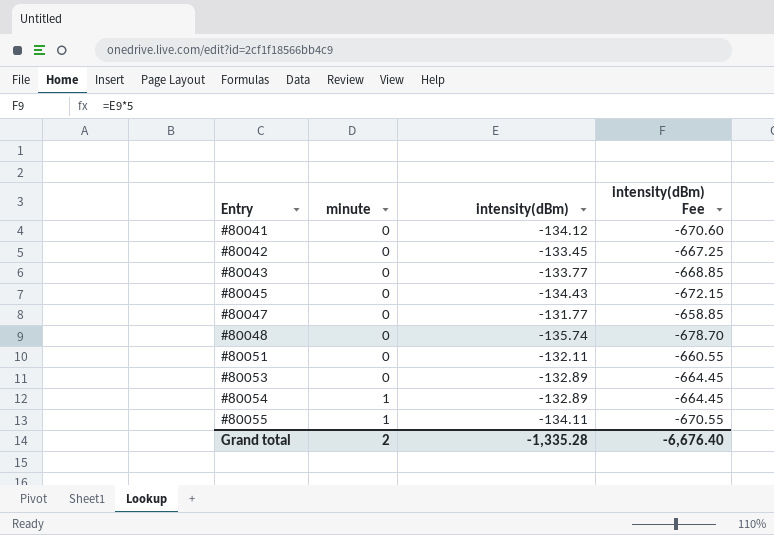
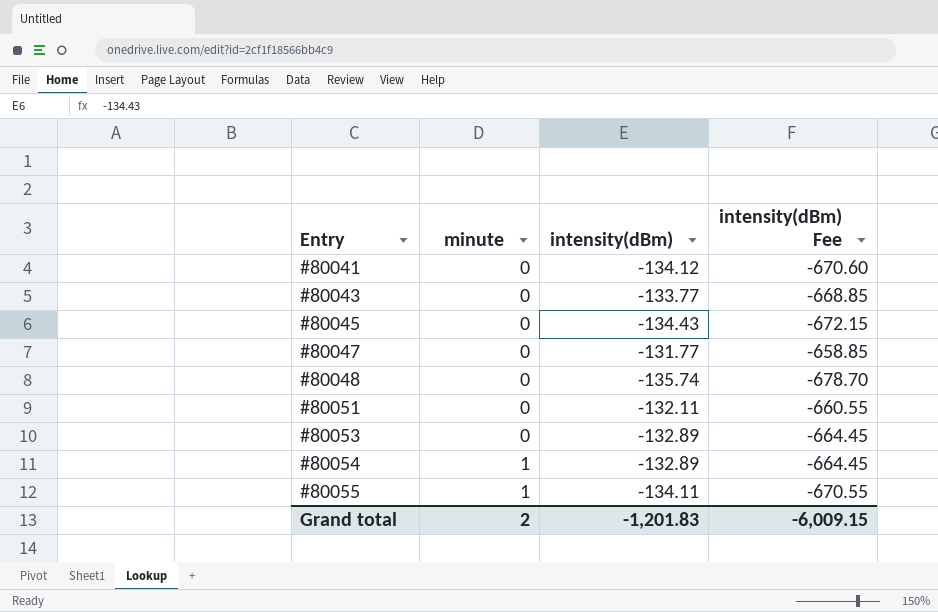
row #80042: 0 | -133.45 | -667.25 -> none
Grand total | intensity(dBm): -1,335.28 -> -1,201.83
Grand total | intensity(dBm) Fee: -6,676.40 -> -6,009.15

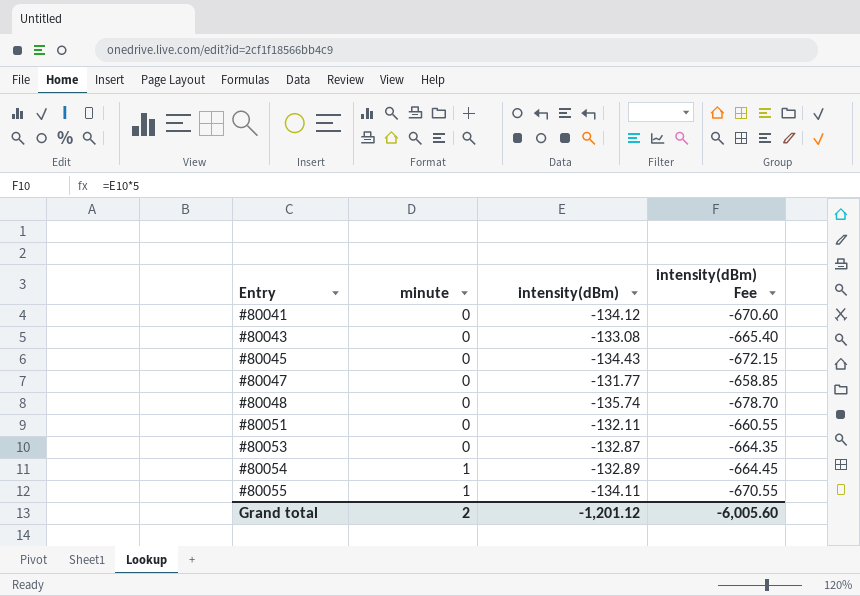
#80043 | intensity(dBm): -133.77 -> -133.08
#80043 | intensity(dBm) Fee: -668.85 -> -665.40
#80053 | intensity(dBm): -132.89 -> -132.87
#80053 | intensity(dBm) Fee: -664.45 -> -664.35
Grand total | intensity(dBm): -1,201.83 -> -1,201.12
Grand total | intensity(dBm) Fee: -6,009.15 -> -6,005.60

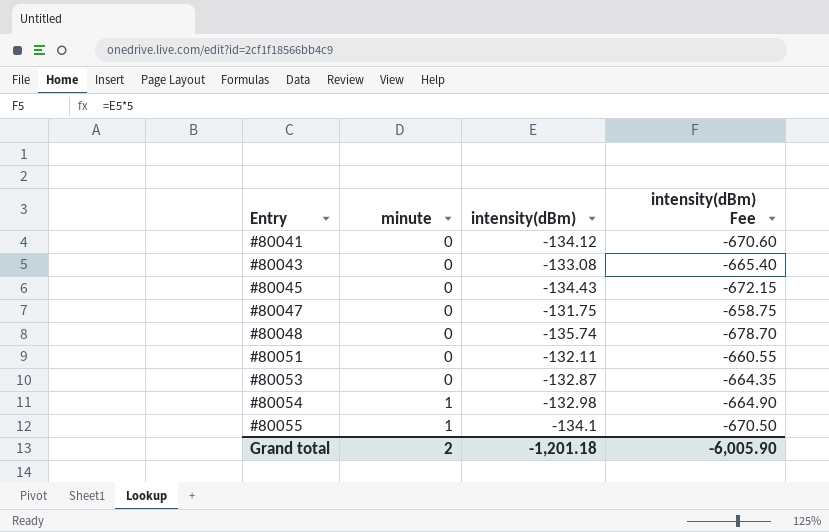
#80047 | intensity(dBm): -131.77 -> -131.75
#80047 | intensity(dBm) Fee: -658.85 -> -658.75
#80054 | intensity(dBm): -132.89 -> -132.98
#80054 | intensity(dBm) Fee: -664.45 -> -664.90
#80055 | intensity(dBm): -134.11 -> -134.1
#80055 | intensity(dBm) Fee: -670.55 -> -670.50
Grand total | intensity(dBm): -1,201.12 -> -1,201.18
Grand total | intensity(dBm) Fee: -6,005.60 -> -6,005.90

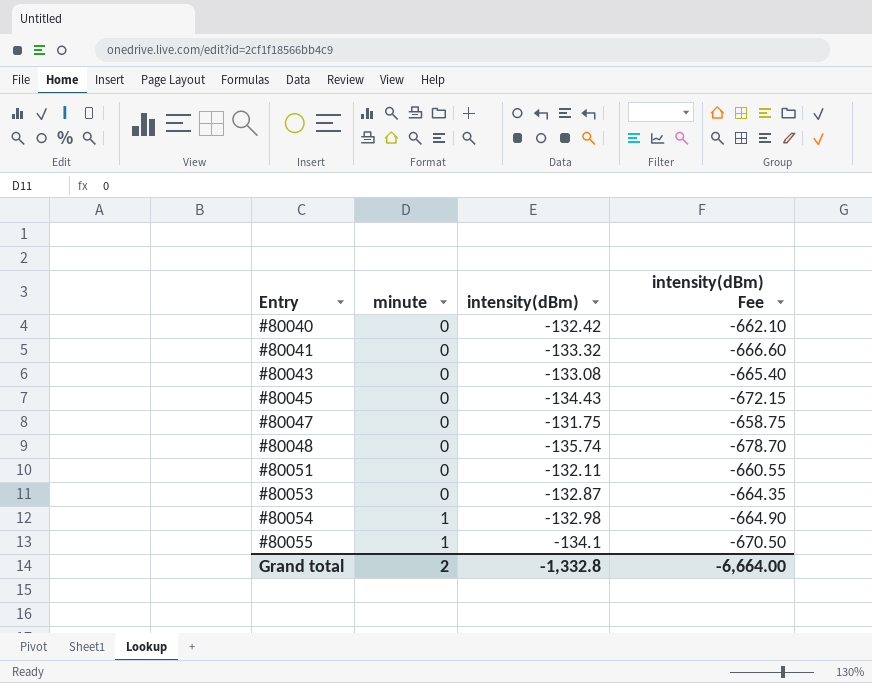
row #80040: none -> 0 | -132.42 | -662.10
#80041 | intensity(dBm): -134.12 -> -133.32
#80041 | intensity(dBm) Fee: -670.60 -> -666.60
Grand total | intensity(dBm): -1,201.18 -> -1,332.8
Grand total | intensity(dBm) Fee: -6,005.90 -> -6,664.00

